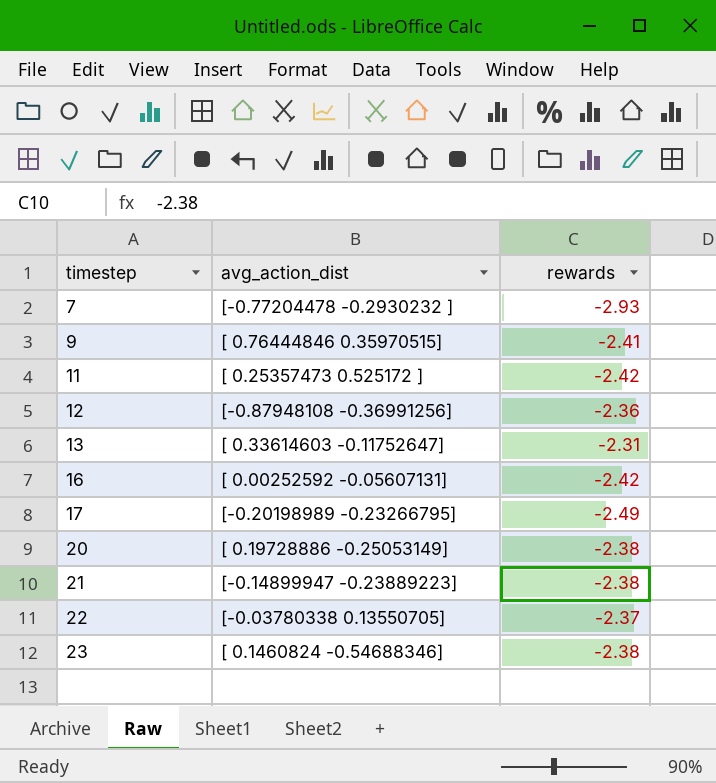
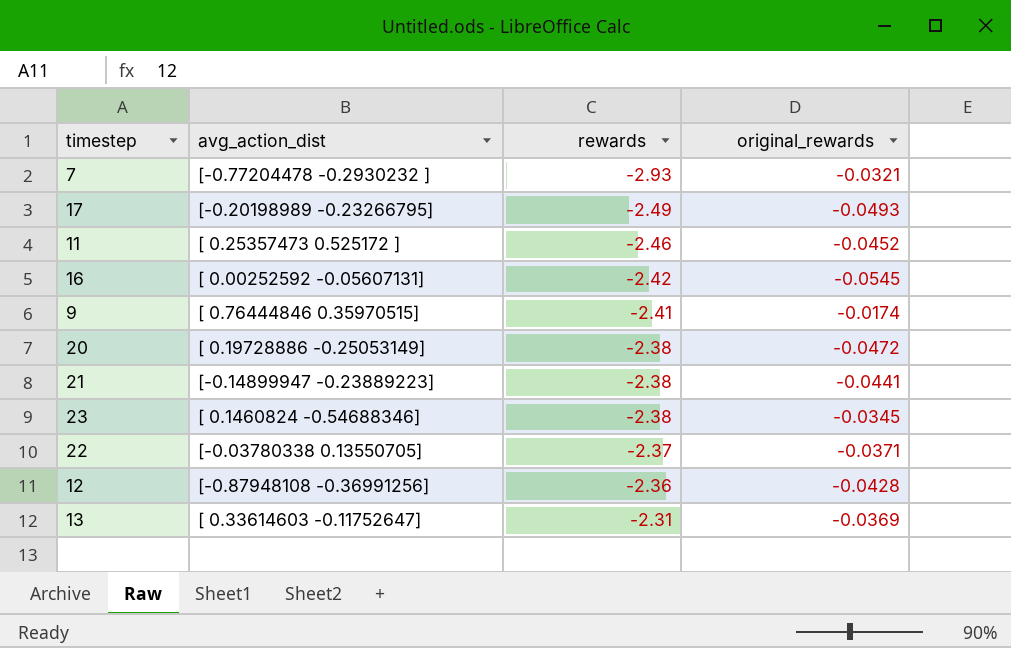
row order: timestep ascending -> rewards ascending
column original_rewards | position: none -> 4
11 | rewards: -2.42 -> -2.46

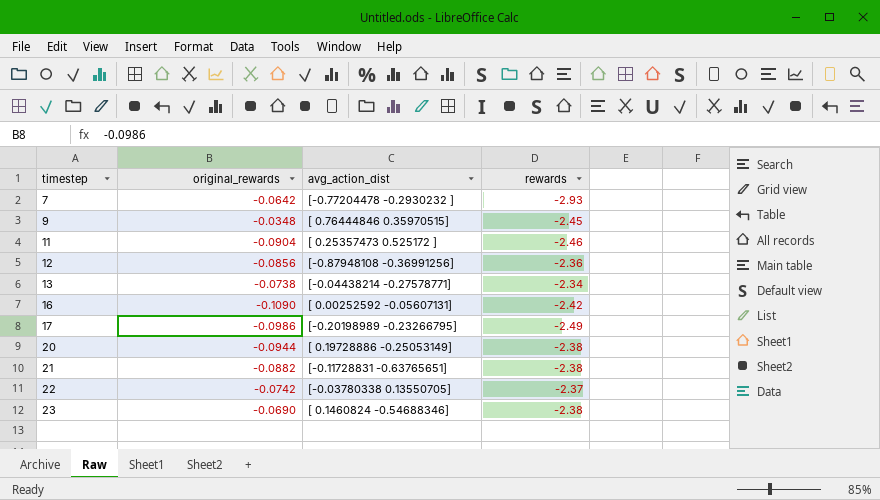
row order: rewards ascending -> timestep ascending
column original_rewards | position: 4 -> 2
7 | original_rewards: -0.0321 -> -0.0642
9 | original_rewards: -0.0174 -> -0.0348
9 | rewards: -2.41 -> -2.45
11 | original_rewards: -0.0452 -> -0.0904
12 | original_rewards: -0.0428 -> -0.0856
13 | original_rewards: -0.0369 -> -0.0738
13 | avg_action_dist: [ 0.33614603 -0.11752647] -> [-0.04438214 -0.27578771]
13 | rewards: -2.31 -> -2.34
16 | original_rewards: -0.0545 -> -0.1090
17 | original_rewards: -0.0493 -> -0.0986
20 | original_rewards: -0.0472 -> -0.0944
21 | original_rewards: -0.0441 -> -0.0882
21 | avg_action_dist: [-0.14899947 -0.23889223] -> [-0.11728831 -0.63765651]
22 | original_rewards: -0.0371 -> -0.0742
23 | original_rewards: -0.0345 -> -0.0690

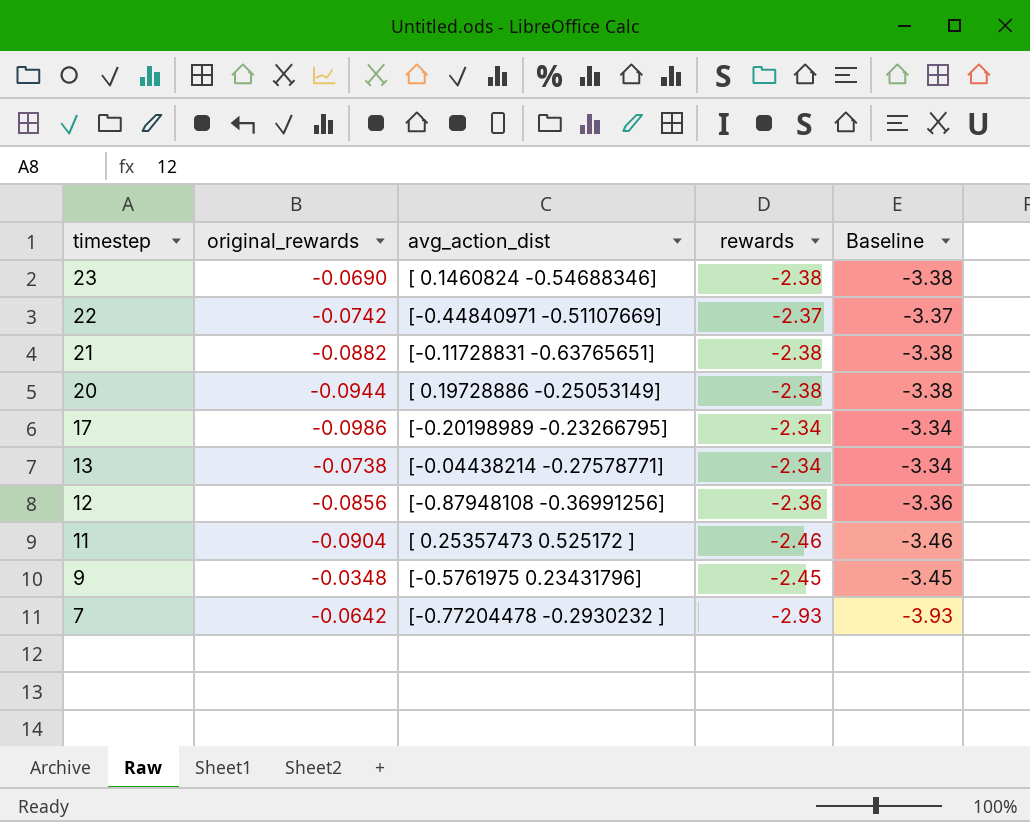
row order: timestep ascending -> timestep descending
column Baseline | formula: none -> [rewards] - 1
row 16: -0.1090 | [ 0.00252592 -0.05607131] | -2.42 -> none
22 | avg_action_dist: [-0.03780338 0.13550705] -> [-0.44840971 -0.51107669]
17 | rewards: -2.49 -> -2.34
9 | avg_action_dist: [ 0.76444846 0.35970515] -> [-0.5761975 0.23431796]

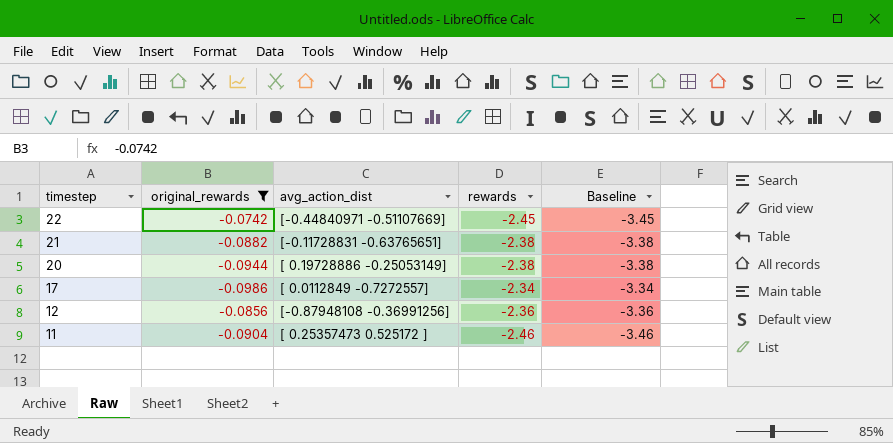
filter: none -> original_rewards <= -0.0742
22 | rewards: -2.37 -> -2.45
22 | Baseline: -3.37 -> -3.45
17 | avg_action_dist: [-0.20198989 -0.23266795] -> [ 0.0112849 -0.7272557]

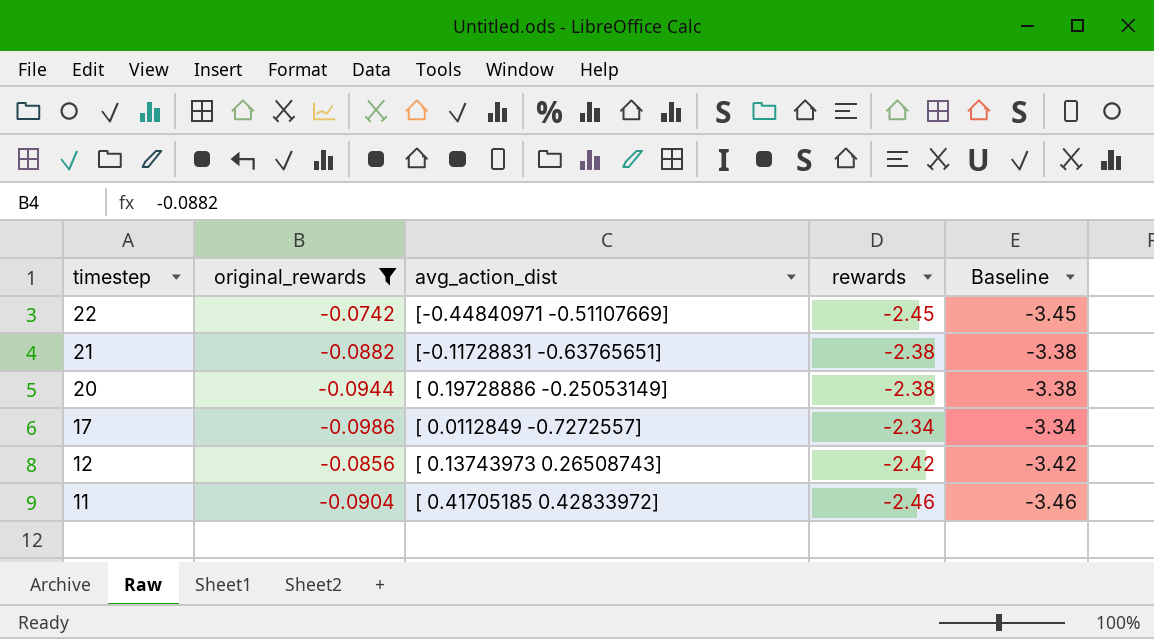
12 | avg_action_dist: [-0.87948108 -0.36991256] -> [ 0.13743973 0.26508743]
12 | rewards: -2.36 -> -2.42
12 | Baseline: -3.36 -> -3.42
11 | avg_action_dist: [ 0.25357473 0.525172 ] -> [ 0.41705185 0.42833972]

